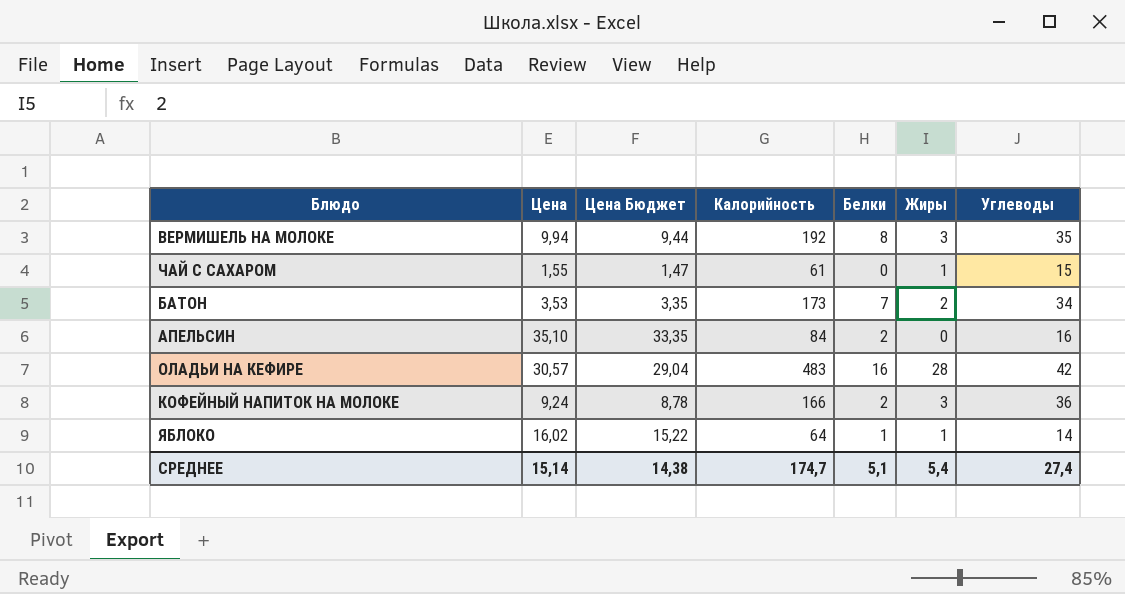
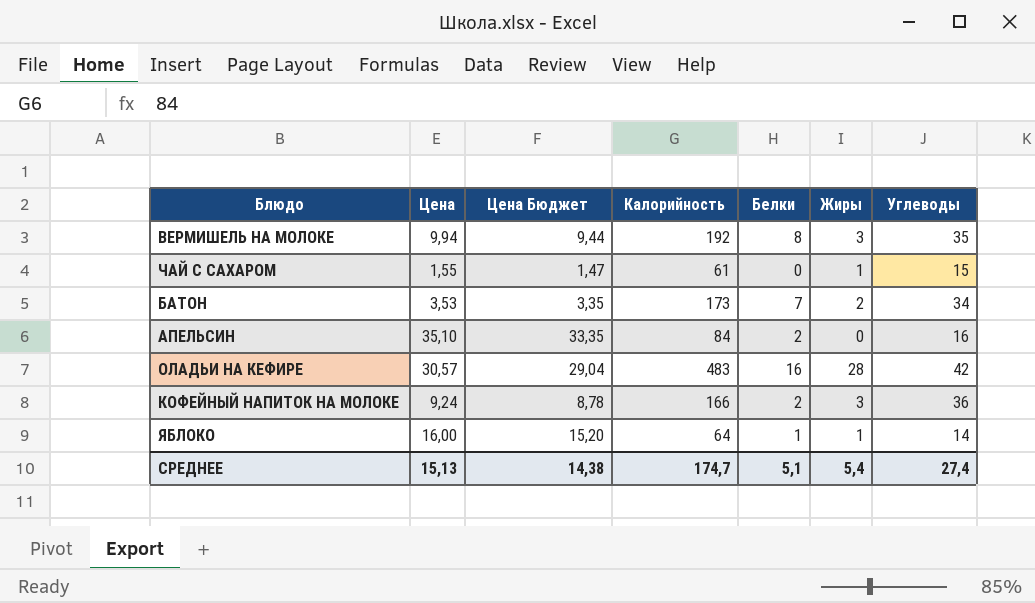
ЯБЛОКО | Цена: 16,02 -> 16,00
ЯБЛОКО | Цена Бюджет: 15,22 -> 15,20
СРЕДНЕЕ | Цена: 15,14 -> 15,13

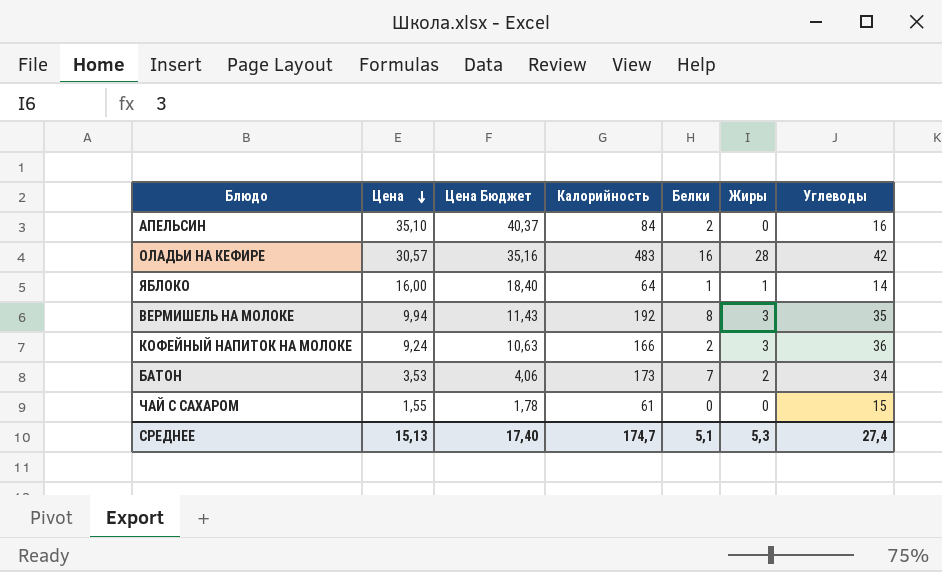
row order: none -> Цена descending
column Цена Бюджет | formula: [Цена] * 0,95 -> [Цена] * 1,15
ЧАЙ С САХАРОМ | Жиры: 1 -> 0
СРЕДНЕЕ | Цена Бюджет: 14,38 -> 17,40
СРЕДНЕЕ | Жиры: 5,4 -> 5,3

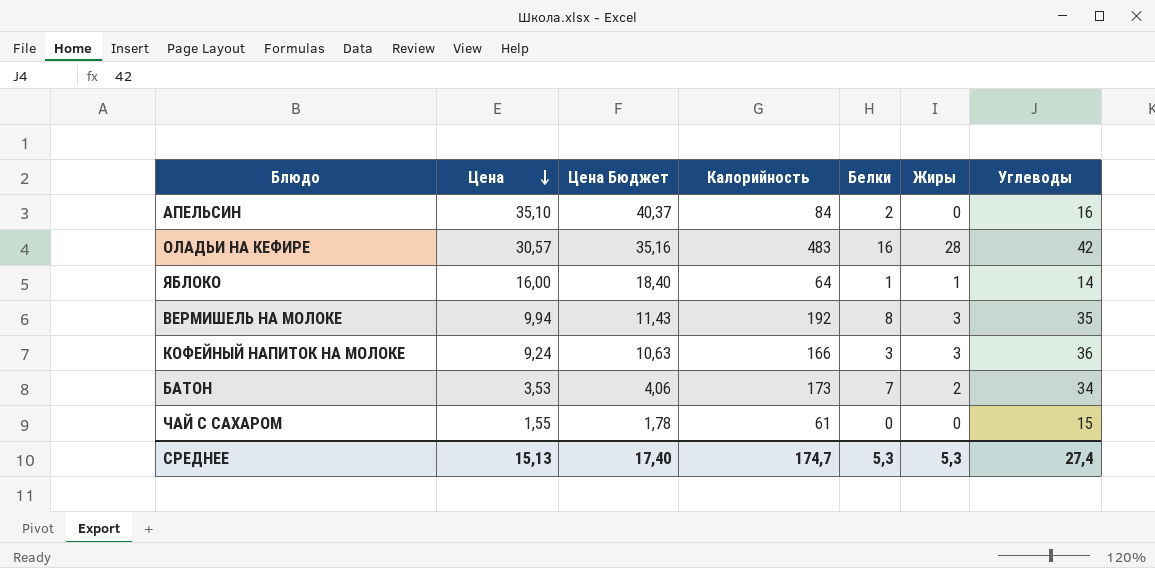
КОФЕЙНЫЙ НАПИТОК НА МОЛОКЕ | Белки: 2 -> 3
СРЕДНЕЕ | Белки: 5,1 -> 5,3

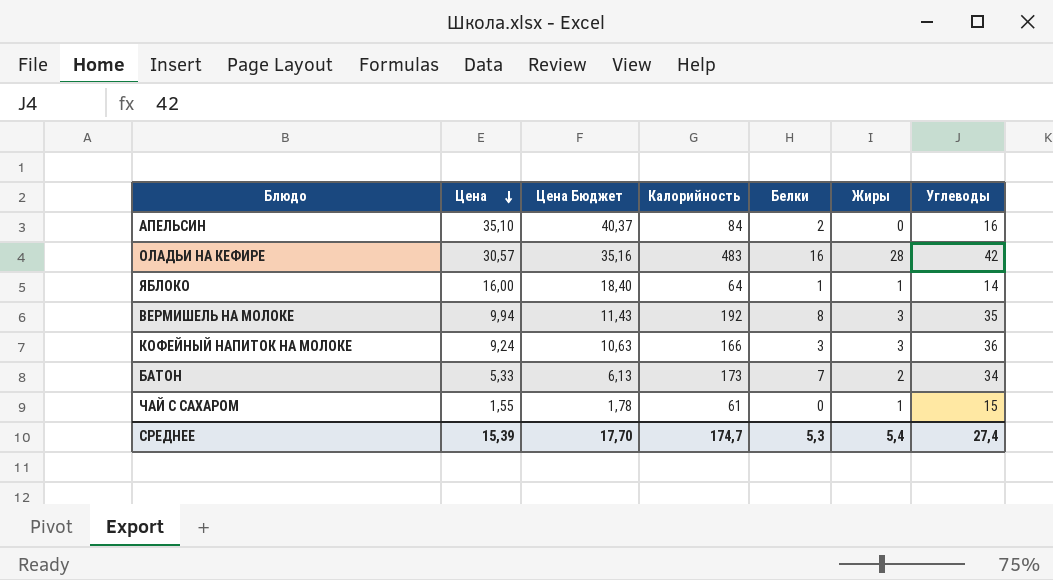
БАТОН | Цена: 3,53 -> 5,33
БАТОН | Цена Бюджет: 4,06 -> 6,13
ЧАЙ С САХАРОМ | Жиры: 0 -> 1
СРЕДНЕЕ | Цена: 15,13 -> 15,39
СРЕДНЕЕ | Цена Бюджет: 17,40 -> 17,70
СРЕДНЕЕ | Жиры: 5,3 -> 5,4

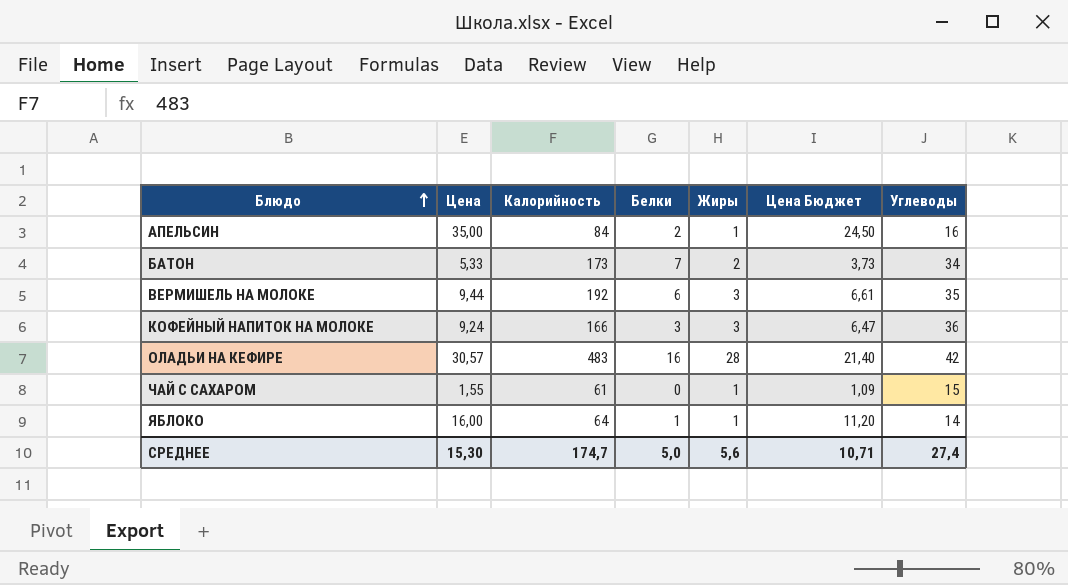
row order: Цена descending -> Блюдо ascending
column Цена Бюджет | formula: [Цена] * 1,15 -> [Цена] * 0,7
column Цена Бюджет | position: 3 -> 6
АПЕЛЬСИН | Цена: 35,10 -> 35,00
АПЕЛЬСИН | Жиры: 0 -> 1
ВЕРМИШЕЛЬ НА МОЛОКЕ | Цена: 9,94 -> 9,44
ВЕРМИШЕЛЬ НА МОЛОКЕ | Белки: 8 -> 6
СРЕДНЕЕ | Цена: 15,39 -> 15,30
СРЕДНЕЕ | Белки: 5,3 -> 5,0
СРЕДНЕЕ | Жиры: 5,4 -> 5,6
СРЕДНЕЕ | Цена Бюджет: 17,70 -> 10,71

